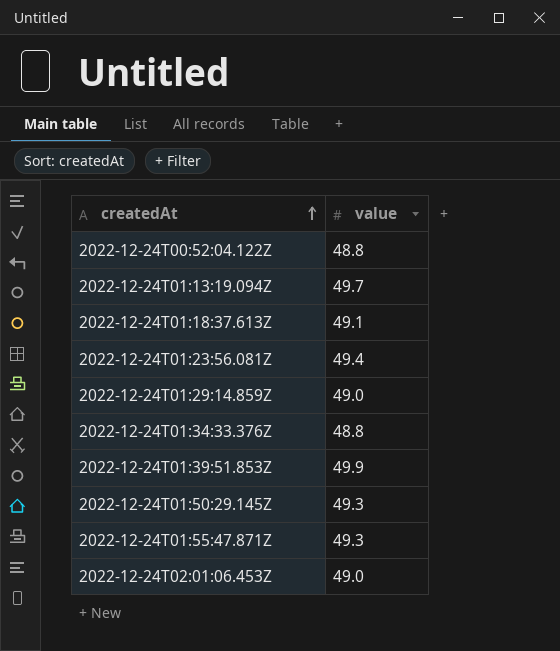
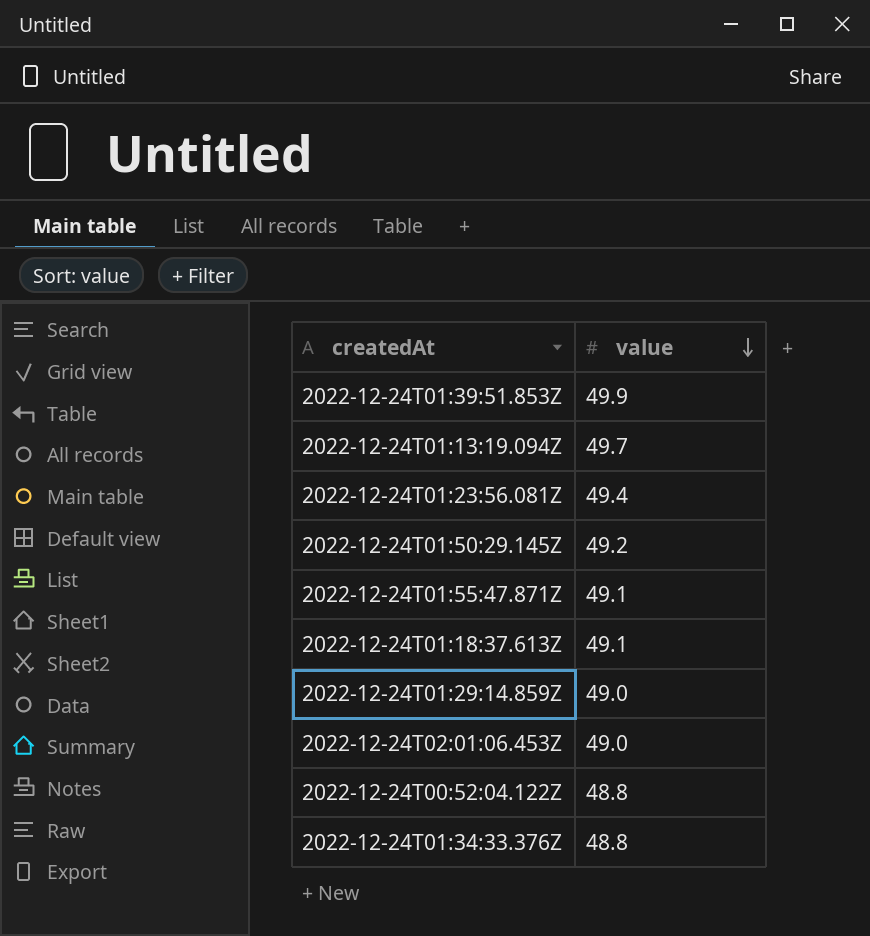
row order: createdAt ascending -> value descending
2022-12-24T01:50:29.145Z | value: 49.3 -> 49.2
2022-12-24T01:55:47.871Z | value: 49.3 -> 49.1

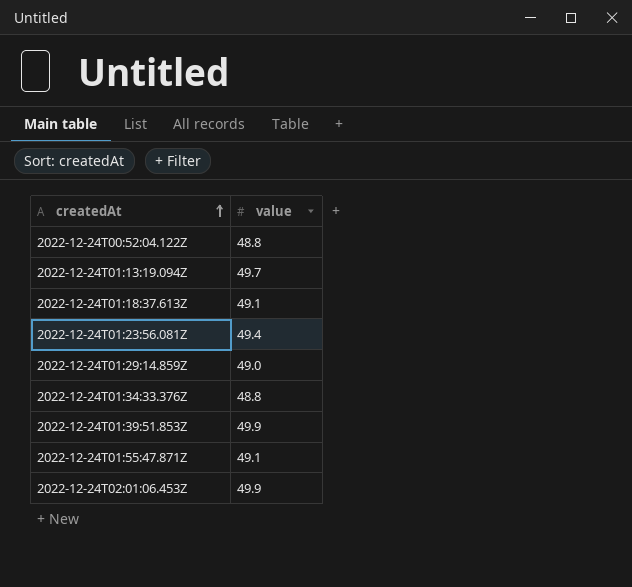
row order: value descending -> createdAt ascending
row 2022-12-24T01:50:29.145Z: 49.2 -> none
2022-12-24T02:01:06.453Z | value: 49.0 -> 49.9

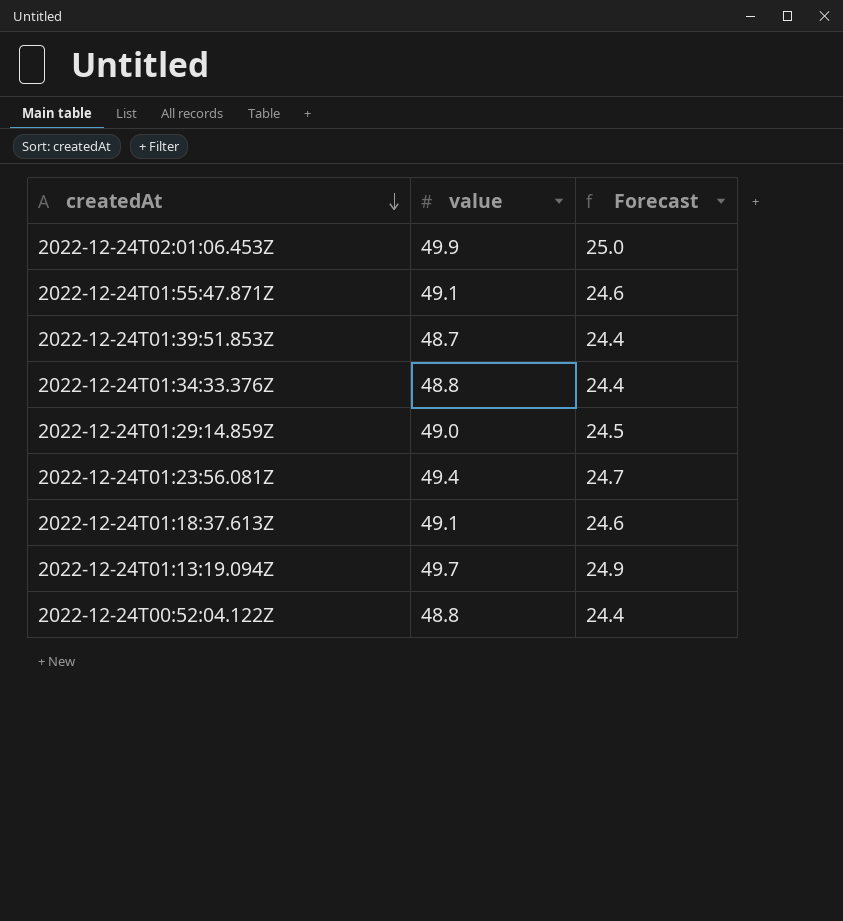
row order: createdAt ascending -> createdAt descending
column Forecast | formula: none -> [value] * 0.5
2022-12-24T01:39:51.853Z | value: 49.9 -> 48.7

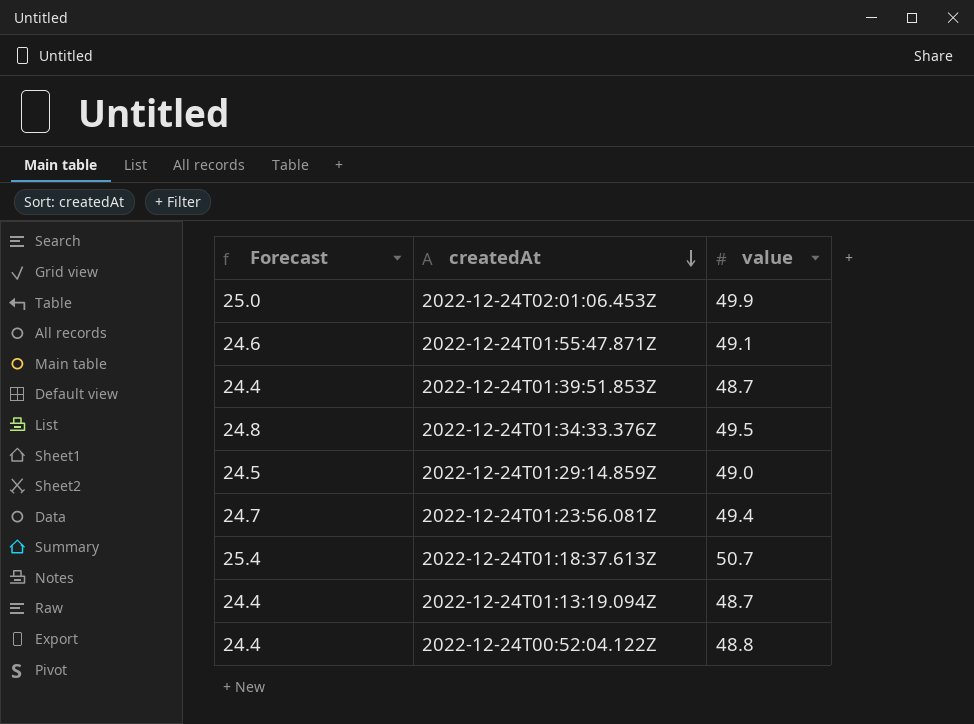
column Forecast | position: 3 -> 1
2022-12-24T01:34:33.376Z | Forecast: 24.4 -> 24.8
2022-12-24T01:34:33.376Z | value: 48.8 -> 49.5
2022-12-24T01:18:37.613Z | Forecast: 24.6 -> 25.4
2022-12-24T01:18:37.613Z | value: 49.1 -> 50.7
2022-12-24T01:13:19.094Z | Forecast: 24.9 -> 24.4
2022-12-24T01:13:19.094Z | value: 49.7 -> 48.7

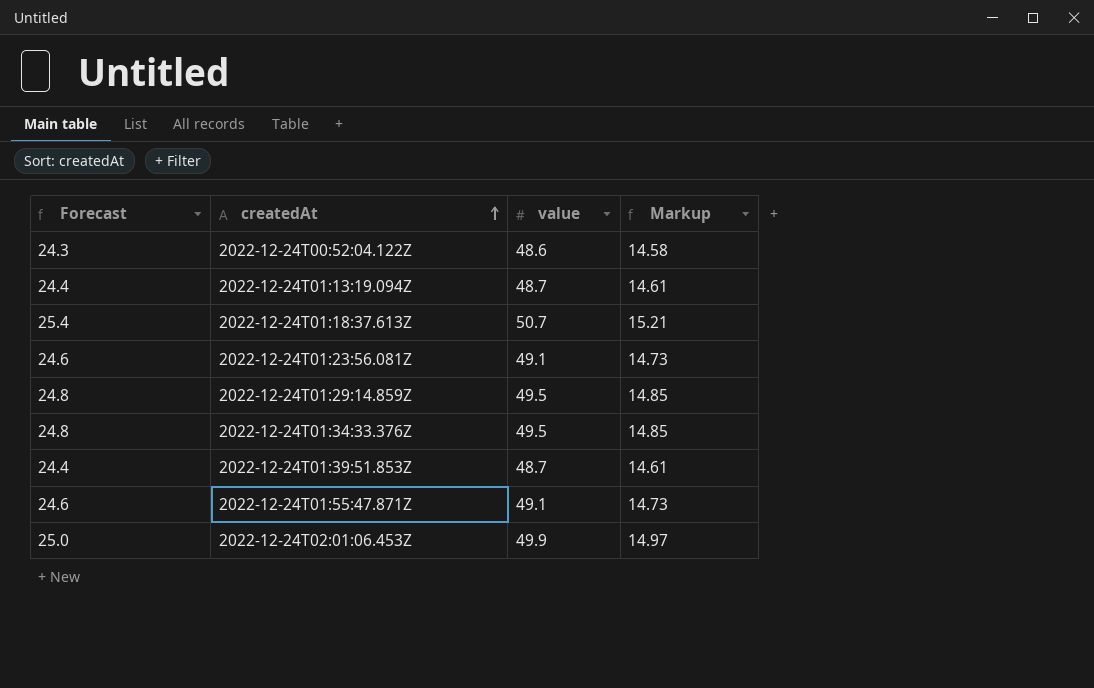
row order: createdAt descending -> createdAt ascending
column Markup | formula: none -> [value] * 0.3
2022-12-24T00:52:04.122Z | Forecast: 24.4 -> 24.3
2022-12-24T00:52:04.122Z | value: 48.8 -> 48.6
2022-12-24T01:23:56.081Z | Forecast: 24.7 -> 24.6
2022-12-24T01:23:56.081Z | value: 49.4 -> 49.1
2022-12-24T01:29:14.859Z | Forecast: 24.5 -> 24.8
2022-12-24T01:29:14.859Z | value: 49.0 -> 49.5

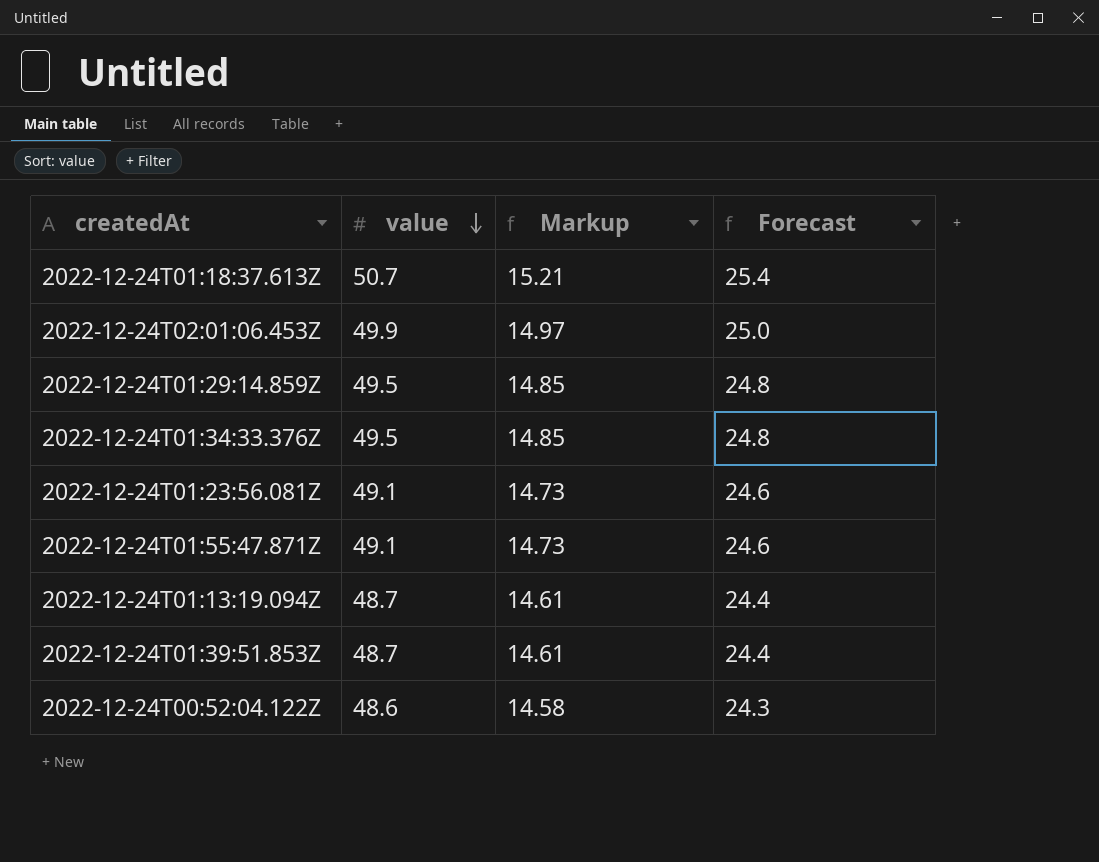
row order: createdAt ascending -> value descending
column Forecast | position: 1 -> 4

